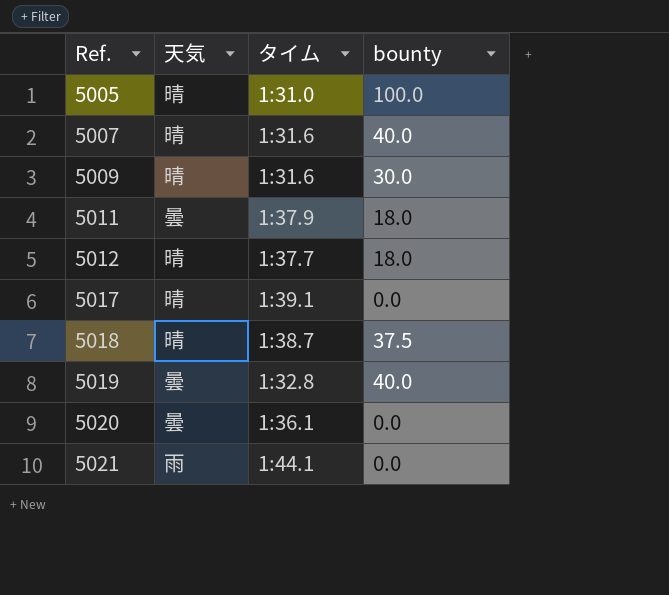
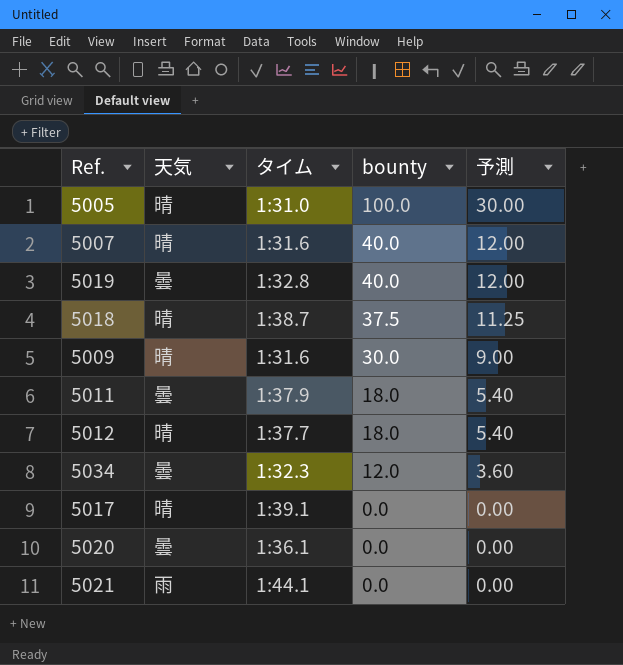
row order: Ref. ascending -> bounty descending
column 予測 | formula: none -> [bounty] * 0.3
row 5034: none -> 曇 | 1:32.3 | 12.0 | 3.60

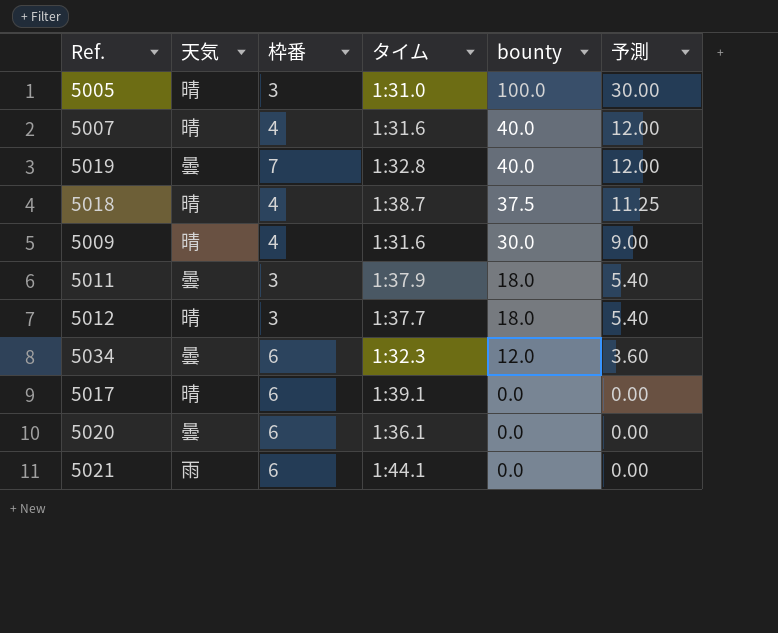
column 枠番 | position: none -> 3

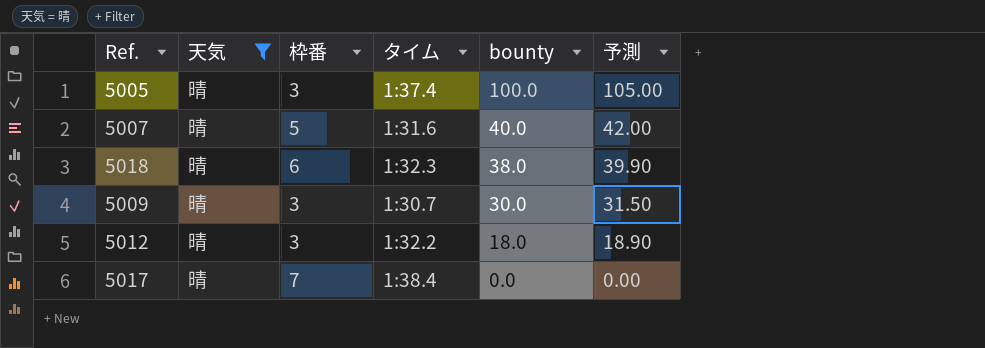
filter: none -> 天気 = 晴
column 予測 | formula: [bounty] * 0.3 -> [bounty] * 1.05
5005 | タイム: 1:31.0 -> 1:37.4
5007 | 枠番: 4 -> 5
5018 | 枠番: 4 -> 6
5018 | タイム: 1:38.7 -> 1:32.3
5018 | bounty: 37.5 -> 38.0
5009 | 枠番: 4 -> 3
5009 | タイム: 1:31.6 -> 1:30.7
5012 | タイム: 1:37.7 -> 1:32.2
5017 | 枠番: 6 -> 7
5017 | タイム: 1:39.1 -> 1:38.4

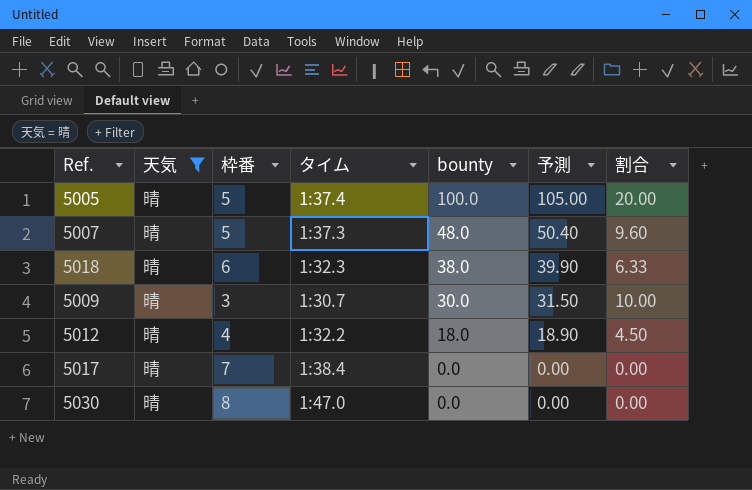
column 割合 | formula: none -> [bounty] / [枠番]
5005 | 枠番: 3 -> 5
5007 | タイム: 1:31.6 -> 1:37.3
5007 | bounty: 40.0 -> 48.0
5007 | 予測: 42.00 -> 50.40
5012 | 枠番: 3 -> 4
row 5030: none -> 晴 | 8 | 1:47.0 | 0.0 | 0.00 | 0.00

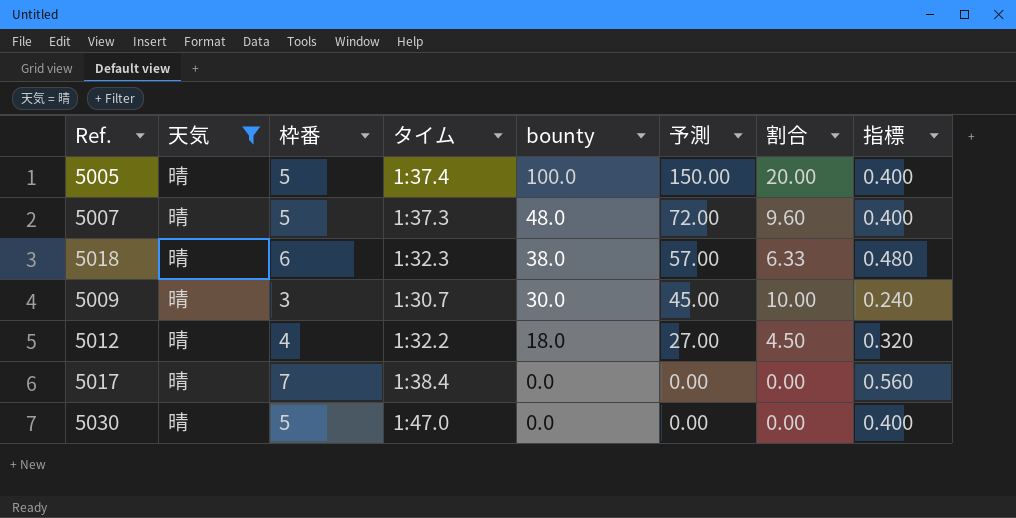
column 予測 | formula: [bounty] * 1.05 -> [bounty] * 1.5
column 指標 | formula: none -> [枠番] * 0.08
5030 | 枠番: 8 -> 5

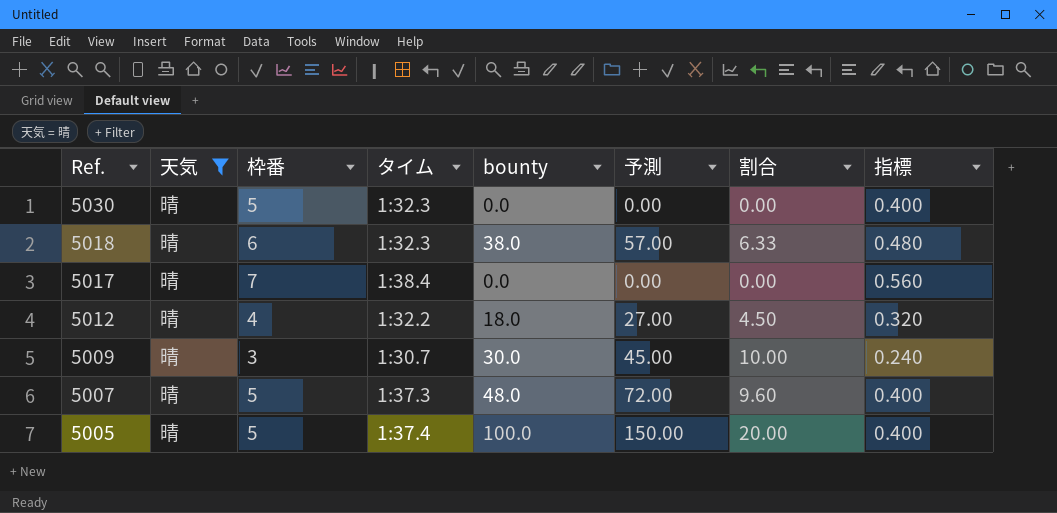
row order: bounty descending -> Ref. descending
5030 | タイム: 1:47.0 -> 1:32.3

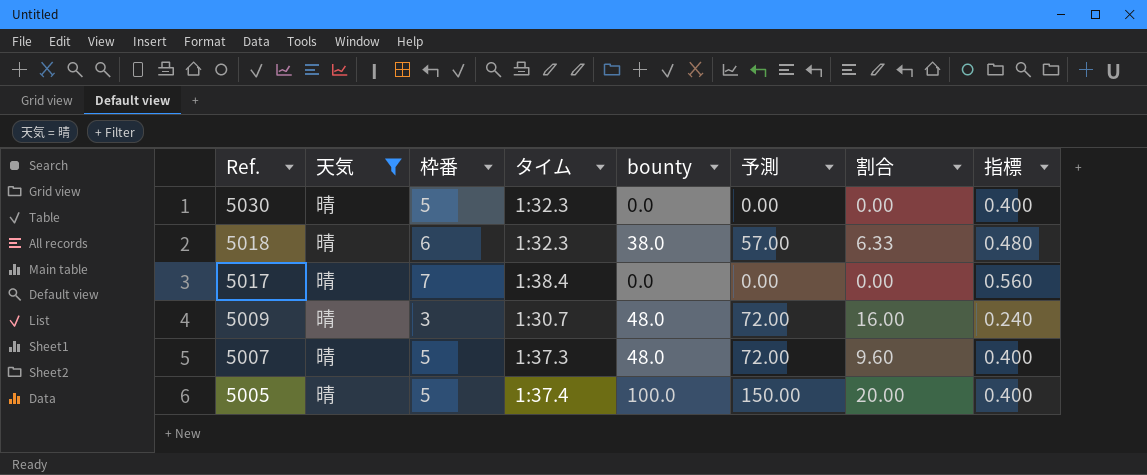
row 5012: 晴 | 4 | 1:32.2 | 18.0 | 27.00 | 4.50 | 0.320 -> none
5009 | bounty: 30.0 -> 48.0
5009 | 予測: 45.00 -> 72.00
5009 | 割合: 10.00 -> 16.00

